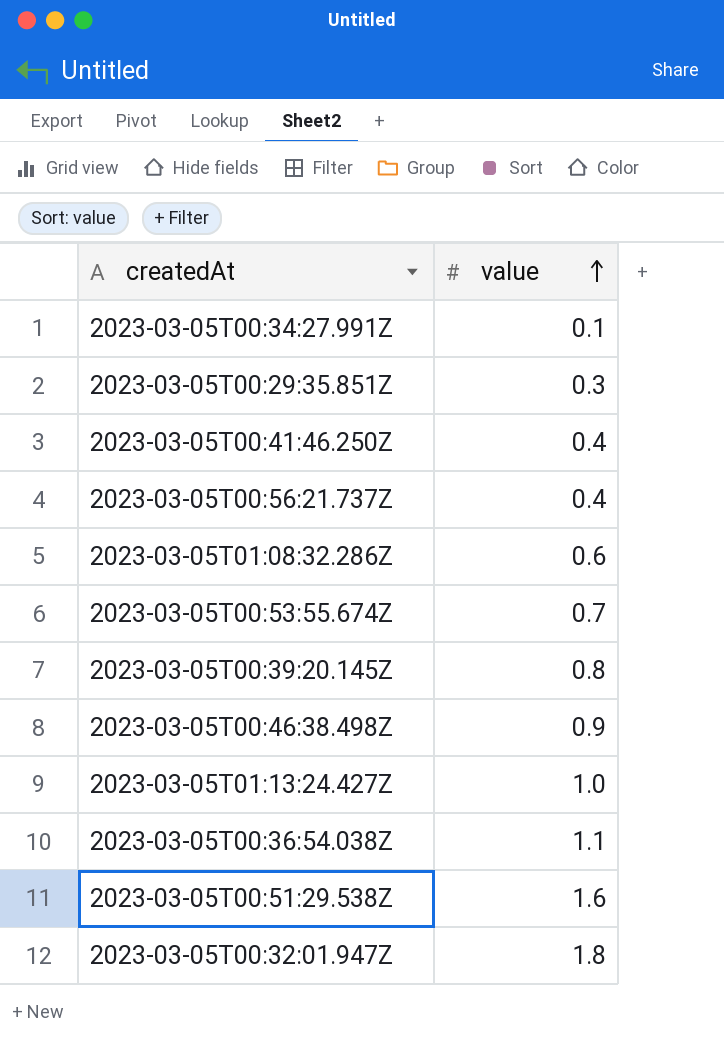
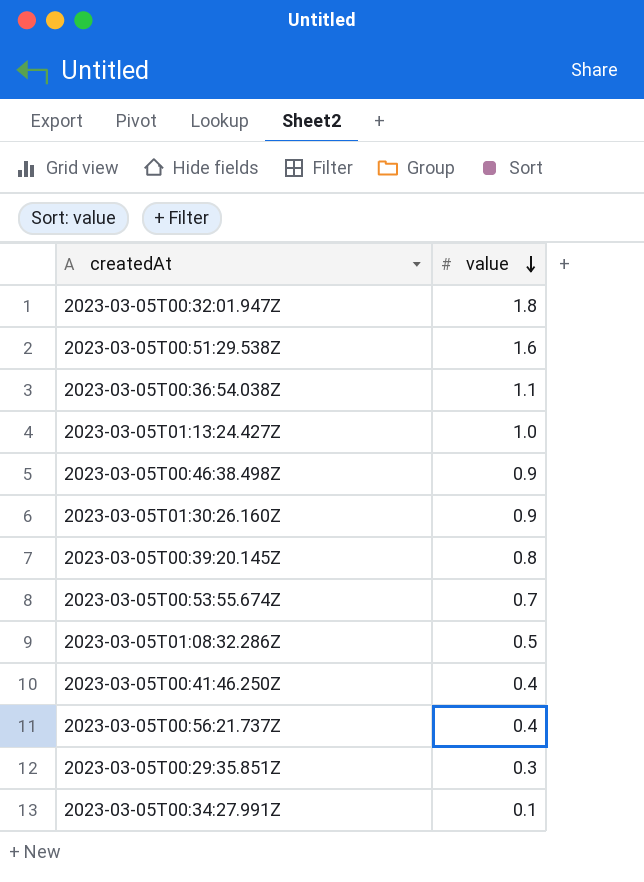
row order: value ascending -> value descending
row 2023-03-05T01:30:26.160Z: none -> 0.9
2023-03-05T01:08:32.286Z | value: 0.6 -> 0.5

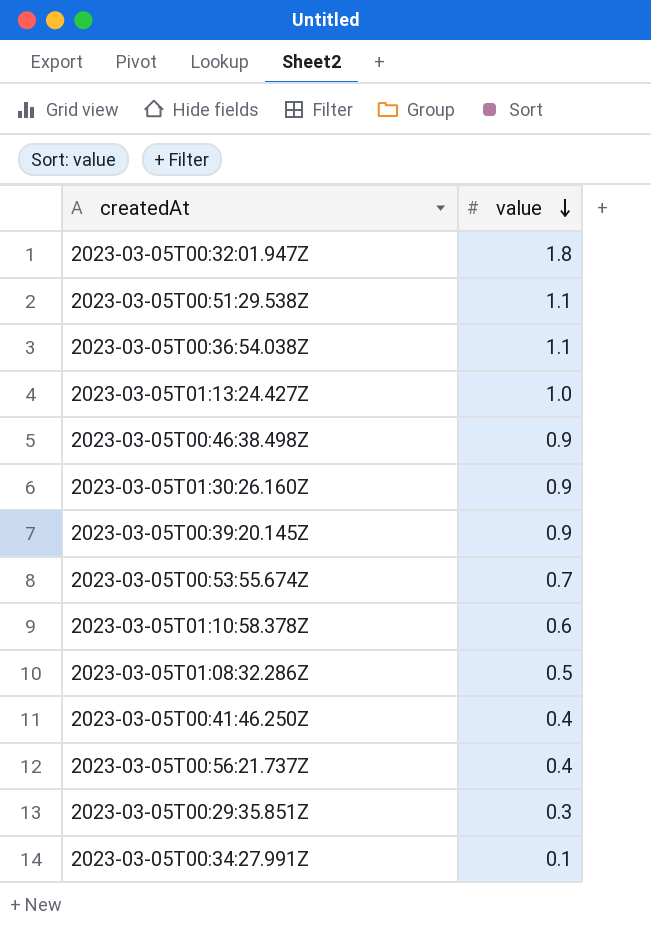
2023-03-05T00:51:29.538Z | value: 1.6 -> 1.1
2023-03-05T00:39:20.145Z | value: 0.8 -> 0.9
row 2023-03-05T01:10:58.378Z: none -> 0.6

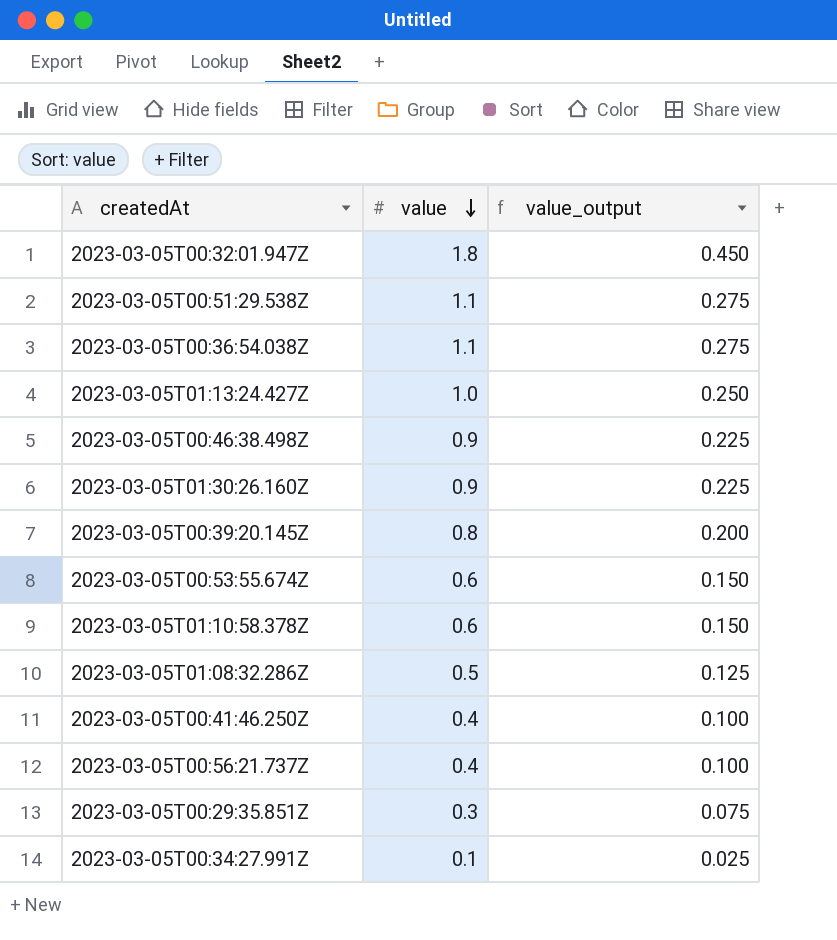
column value_output | formula: none -> [value] * 0.25
2023-03-05T00:39:20.145Z | value: 0.9 -> 0.8
2023-03-05T00:53:55.674Z | value: 0.7 -> 0.6

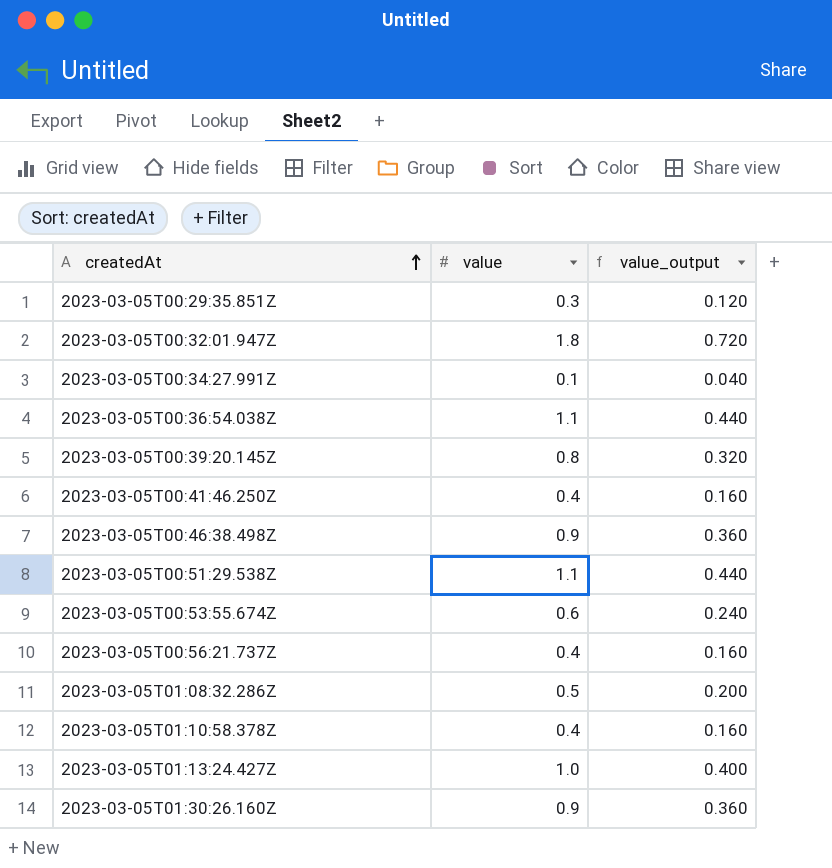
row order: value descending -> createdAt ascending
column value_output | formula: [value] * 0.25 -> [value] * 0.4
2023-03-05T01:10:58.378Z | value: 0.6 -> 0.4

